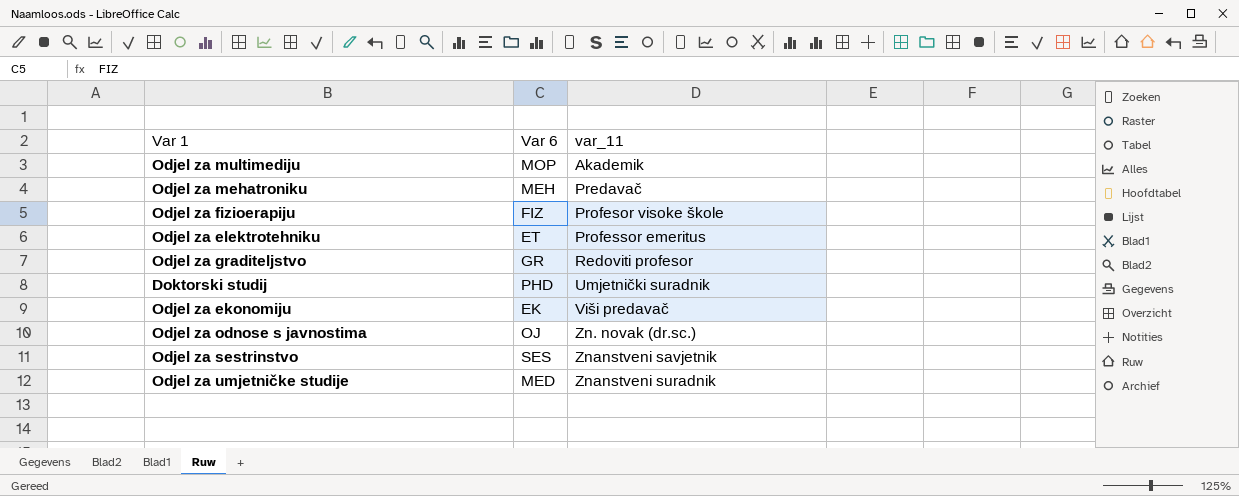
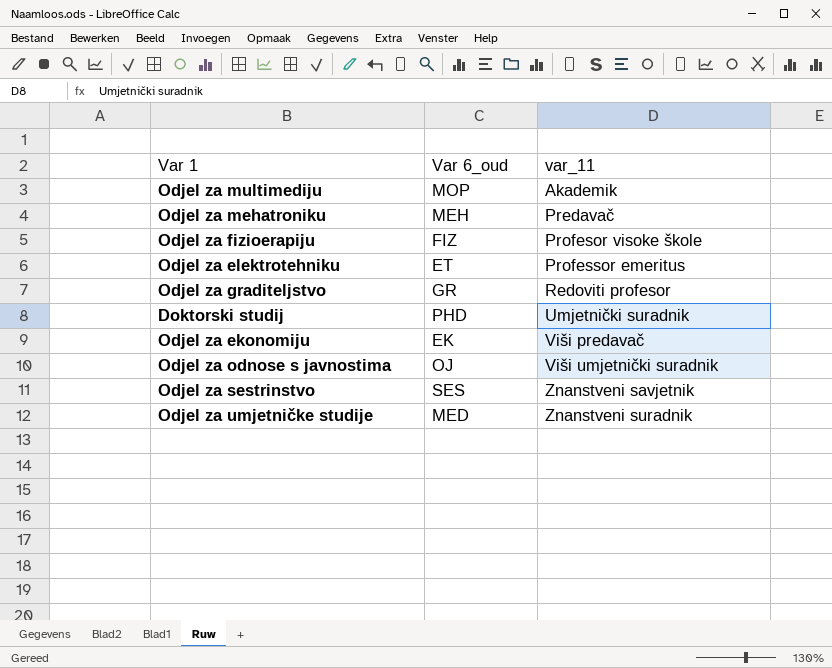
column name: Var 6 -> Var 6_oud
Odjel za odnose s javnostima | var_11: Zn. novak (dr.sc.) -> Viši umjetnički suradnik

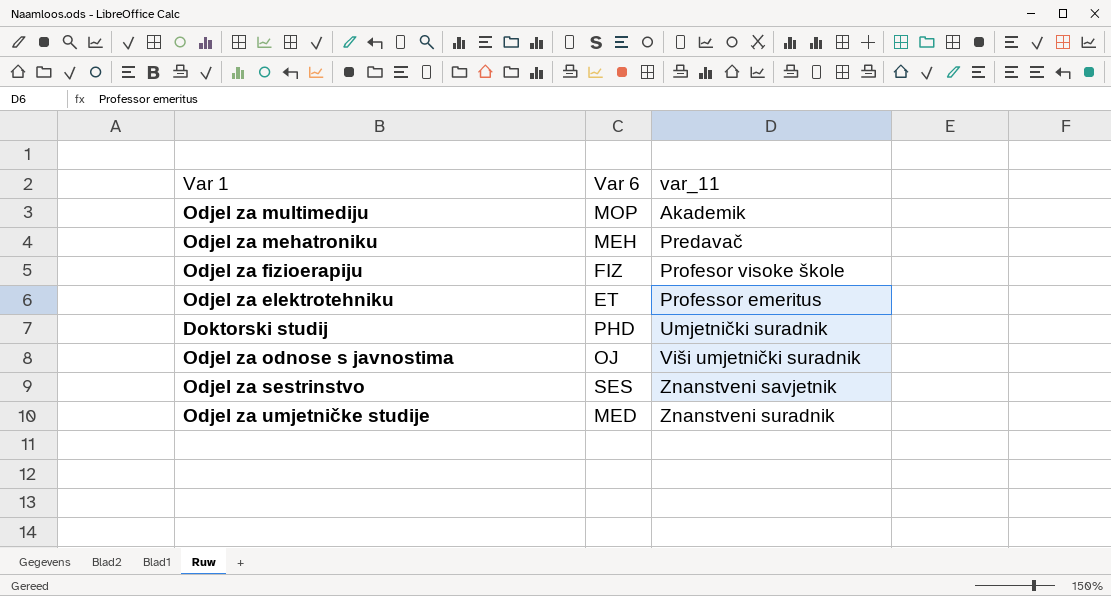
column name: Var 6_oud -> Var 6
row Odjel za graditeljstvo: GR | Redoviti profesor -> none
row Odjel za ekonomiju: EK | Viši predavač -> none

